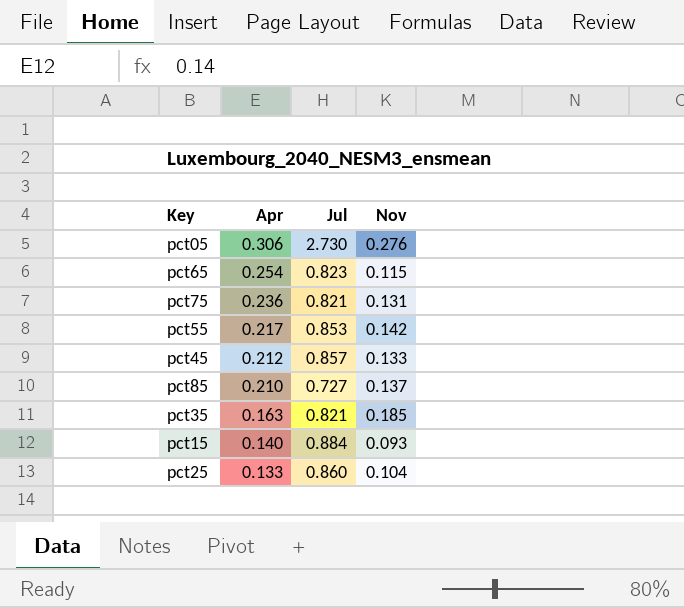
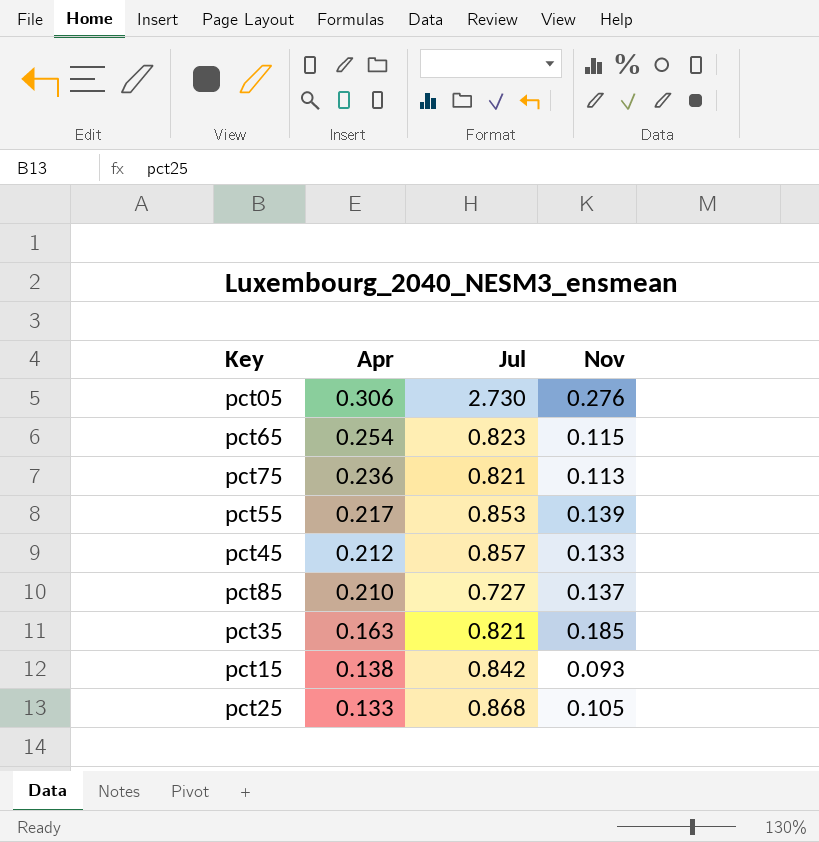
pct75 | Nov: 0.131 -> 0.113
pct55 | Nov: 0.142 -> 0.139
pct15 | Apr: 0.140 -> 0.138
pct15 | Jul: 0.884 -> 0.842
pct25 | Jul: 0.860 -> 0.868
pct25 | Nov: 0.104 -> 0.105

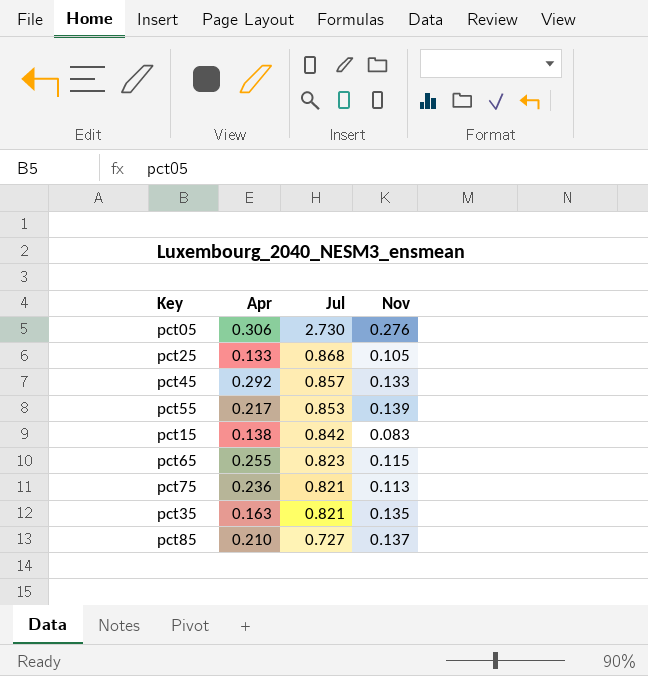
row order: Apr descending -> Jul descending
pct45 | Apr: 0.212 -> 0.292
pct15 | Nov: 0.093 -> 0.083
pct65 | Apr: 0.254 -> 0.255
pct35 | Nov: 0.185 -> 0.135

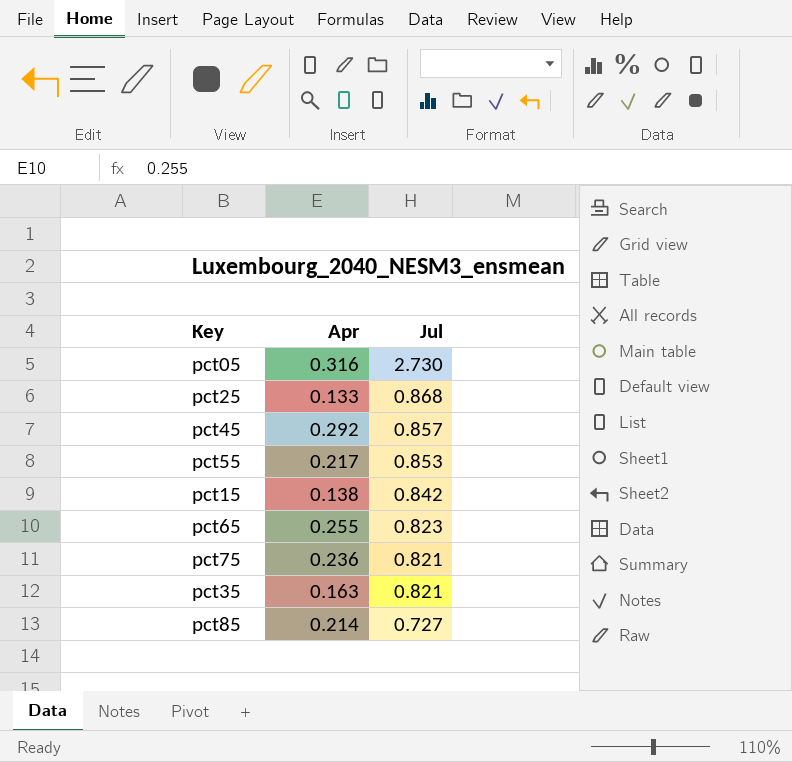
column Nov | position: 4 -> none
pct05 | Apr: 0.306 -> 0.316
pct85 | Apr: 0.210 -> 0.214

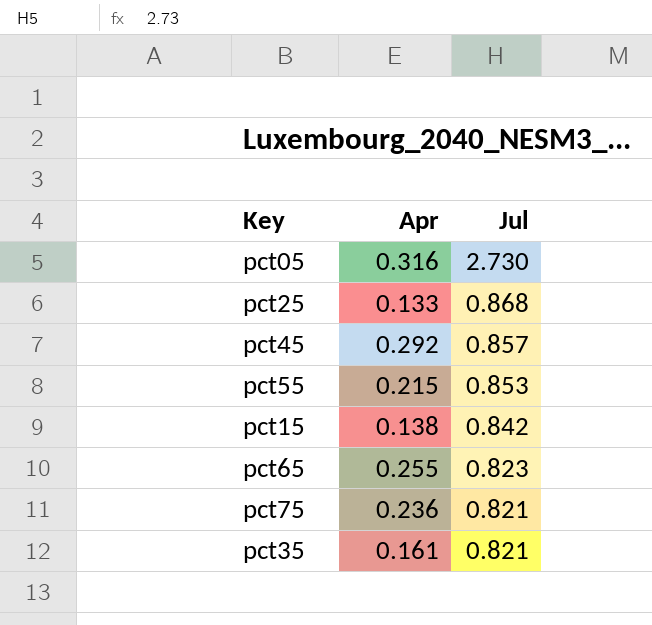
row pct85: 0.214 | 0.727 -> none
pct55 | Apr: 0.217 -> 0.215
pct35 | Apr: 0.163 -> 0.161

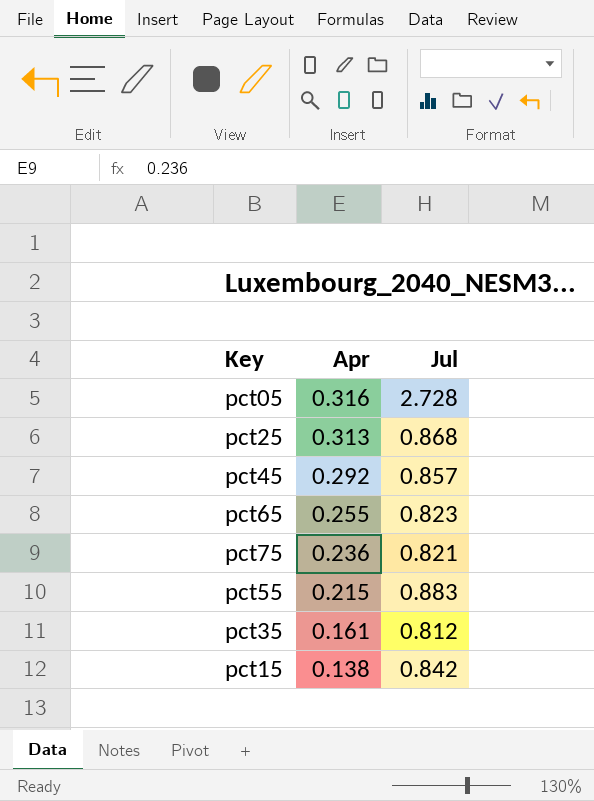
row order: Jul descending -> Apr descending
pct05 | Jul: 2.730 -> 2.728
pct25 | Apr: 0.133 -> 0.313
pct55 | Jul: 0.853 -> 0.883
pct35 | Jul: 0.821 -> 0.812

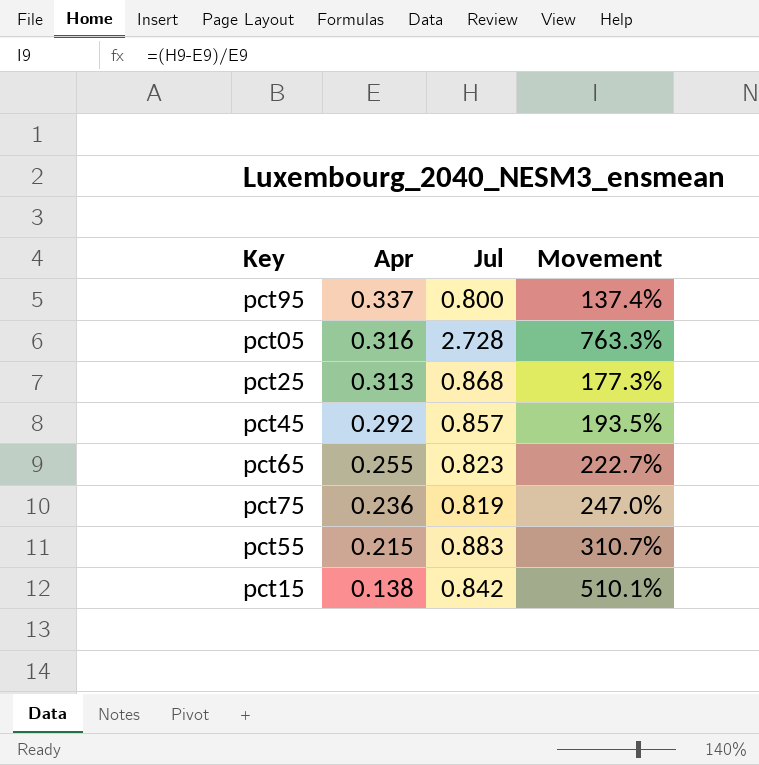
column Movement | formula: none -> ([Jul] - [Apr]) / [Apr]
row pct35: 0.161 | 0.812 -> none
row pct95: none -> 0.337 | 0.800 | 137.4%
pct75 | Jul: 0.821 -> 0.819

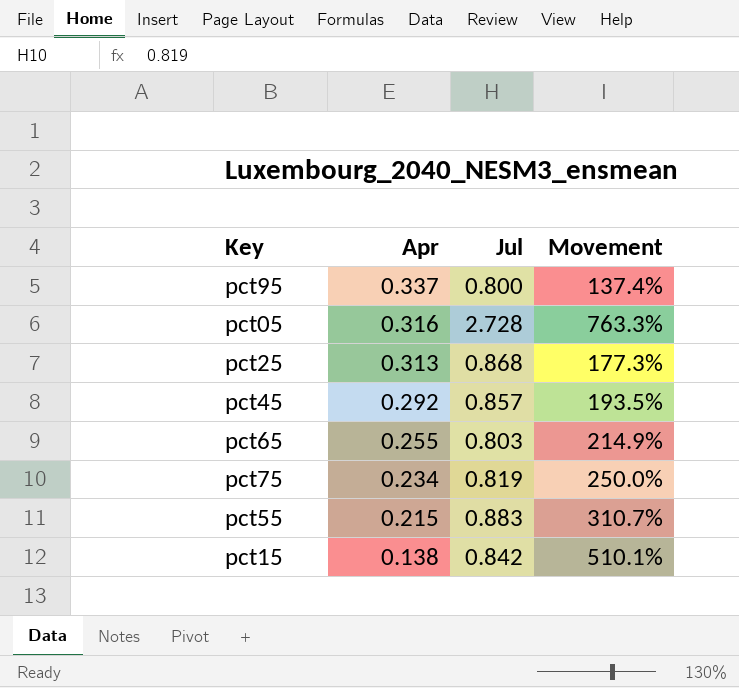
pct65 | Jul: 0.823 -> 0.803
pct65 | Movement: 222.7% -> 214.9%
pct75 | Apr: 0.236 -> 0.234
pct75 | Movement: 247.0% -> 250.0%

